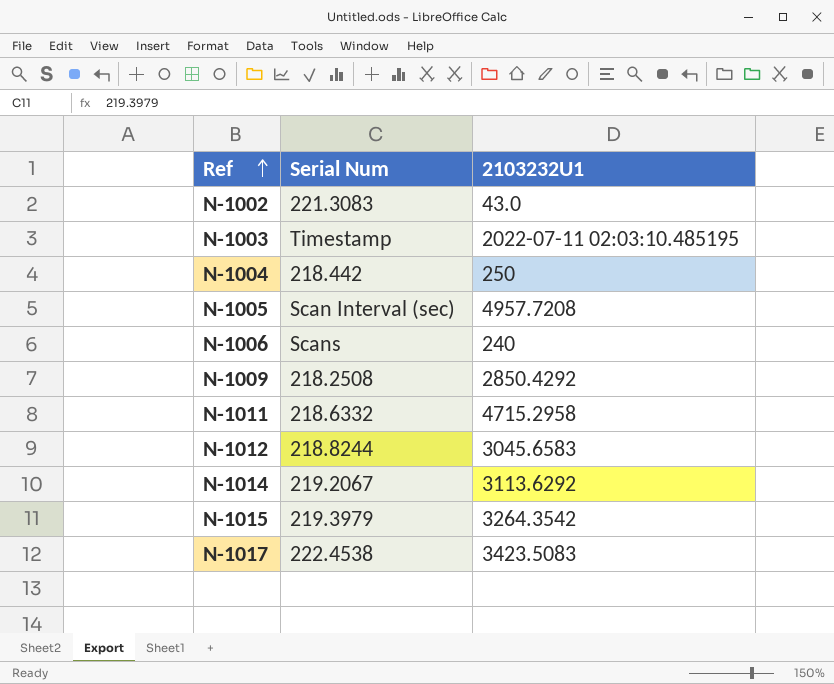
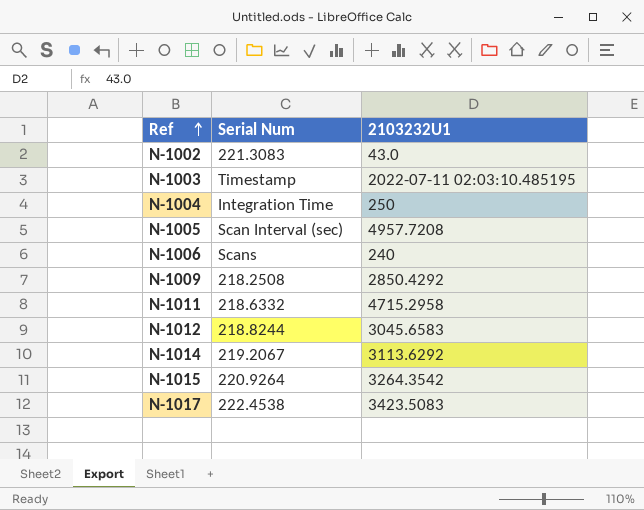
N-1004 | Serial Num: 218.442 -> Integration Time
N-1015 | Serial Num: 219.3979 -> 220.9264

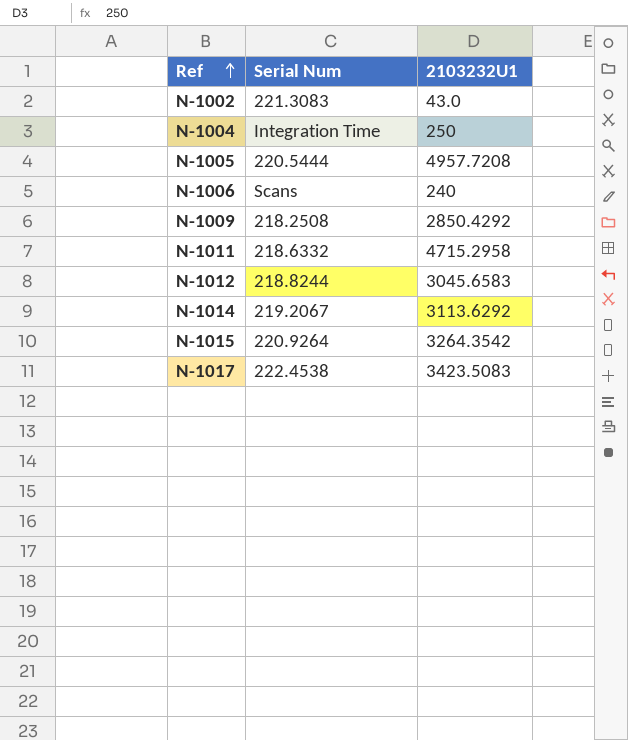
row N-1003: Timestamp | 2022-07-11 02:03:10.485195 -> none
N-1005 | Serial Num: Scan Interval (sec) -> 220.5444

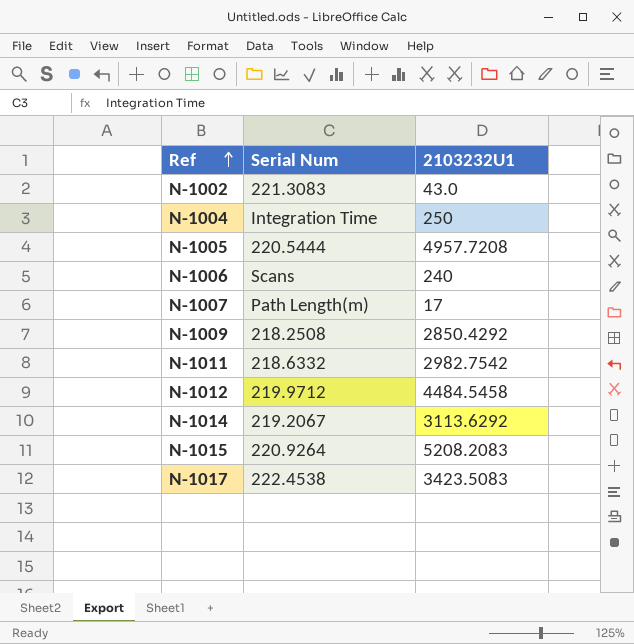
row N-1007: none -> Path Length(m) | 17
N-1011 | 2103232U1: 4715.2958 -> 2982.7542
N-1012 | Serial Num: 218.8244 -> 219.9712
N-1012 | 2103232U1: 3045.6583 -> 4484.5458
N-1015 | 2103232U1: 3264.3542 -> 5208.2083

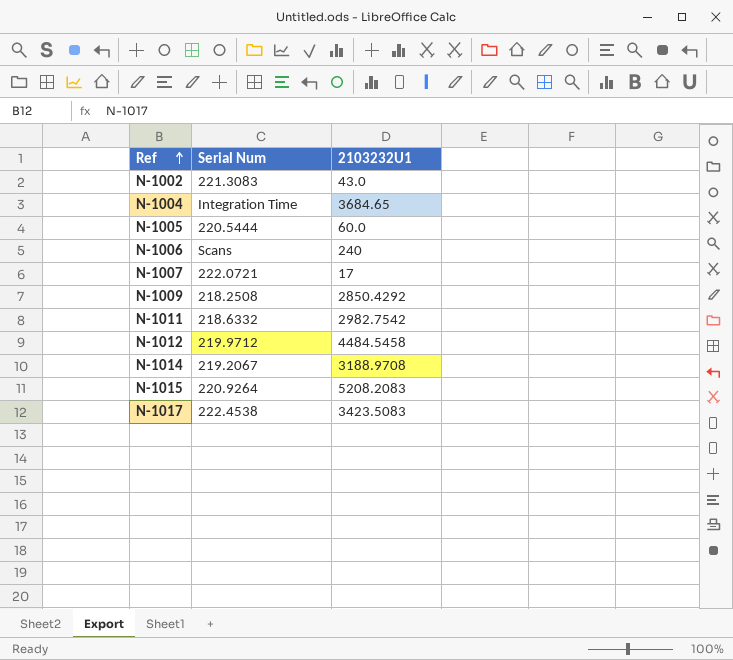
N-1004 | 2103232U1: 250 -> 3684.65
N-1005 | 2103232U1: 4957.7208 -> 60.0
N-1007 | Serial Num: Path Length(m) -> 222.0721
N-1014 | 2103232U1: 3113.6292 -> 3188.9708

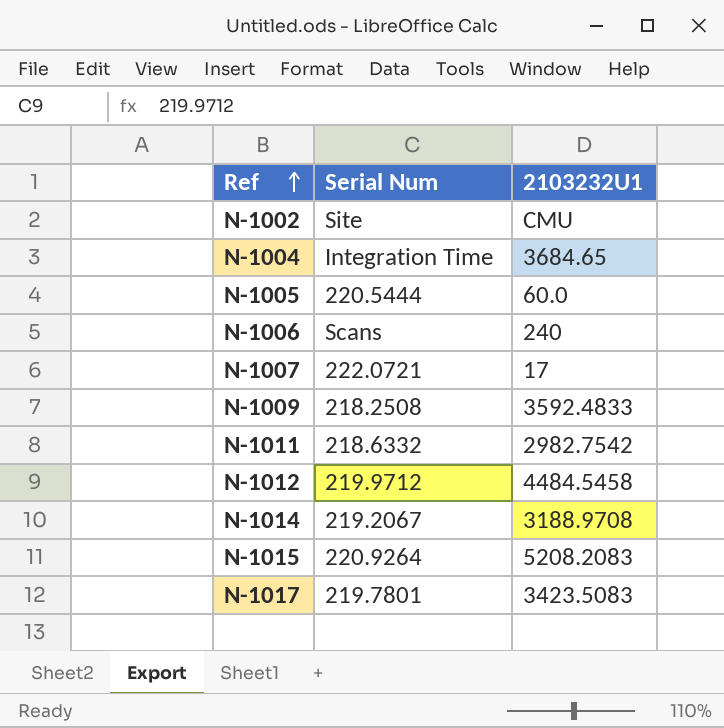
N-1002 | Serial Num: 221.3083 -> Site
N-1002 | 2103232U1: 43.0 -> CMU
N-1009 | 2103232U1: 2850.4292 -> 3592.4833
N-1017 | Serial Num: 222.4538 -> 219.7801

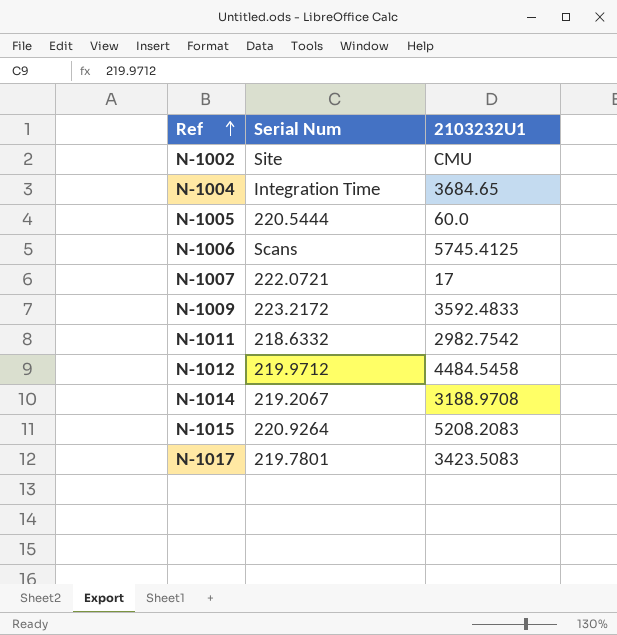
N-1006 | 2103232U1: 240 -> 5745.4125
N-1009 | Serial Num: 218.2508 -> 223.2172

